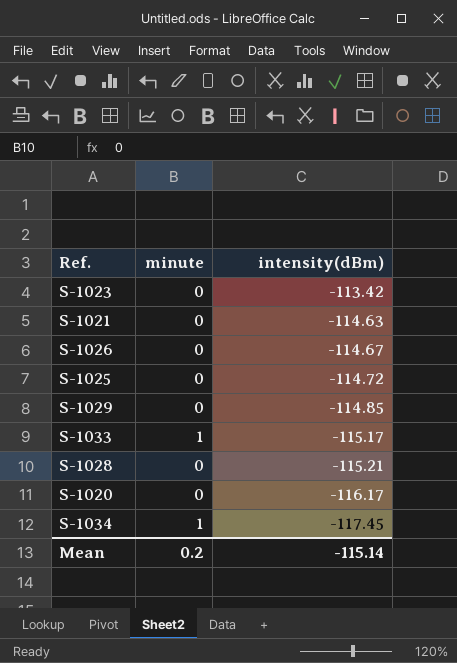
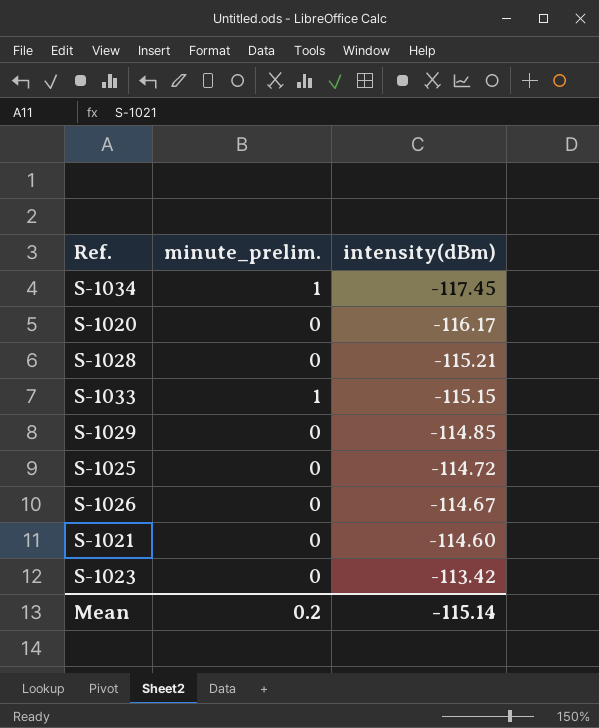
row order: intensity(dBm) descending -> intensity(dBm) ascending
column name: minute -> minute_prelim.
S-1033 | intensity(dBm): -115.17 -> -115.15
S-1021 | intensity(dBm): -114.63 -> -114.60

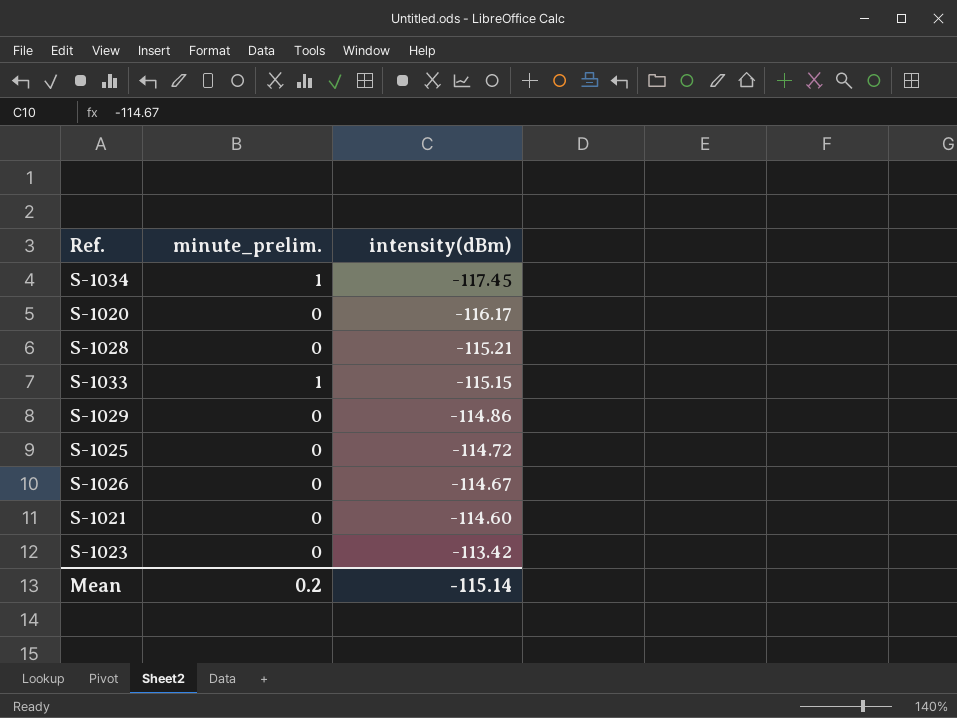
S-1029 | intensity(dBm): -114.85 -> -114.86

